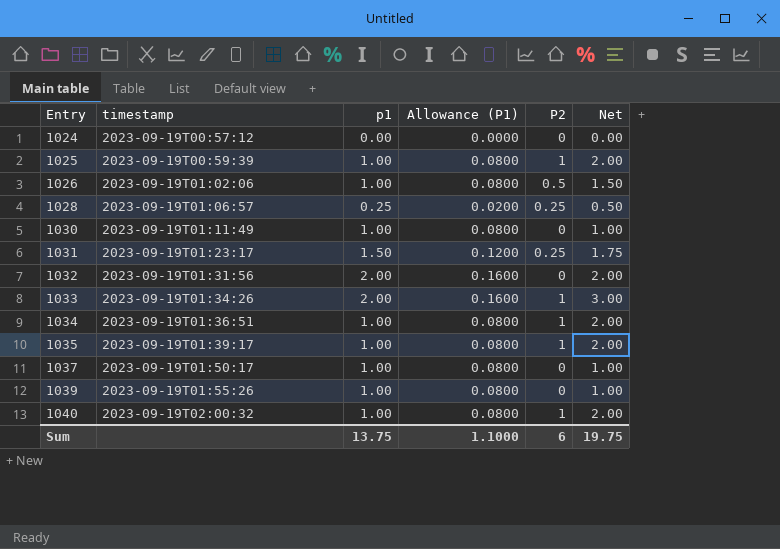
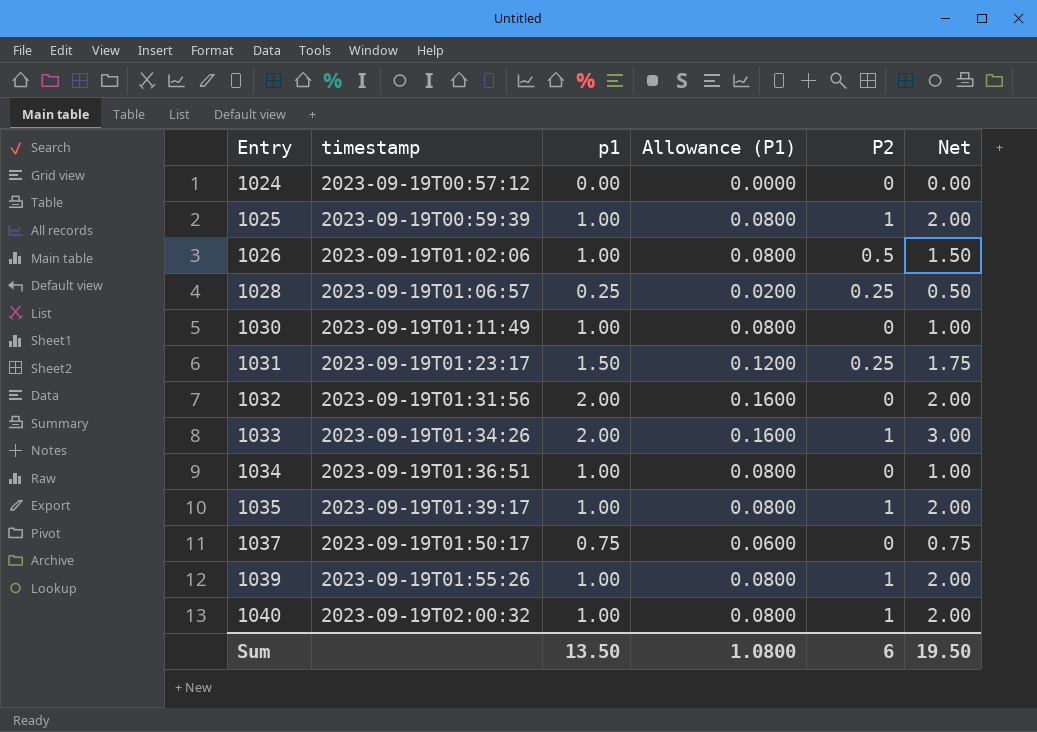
1034 | P2: 1 -> 0
1034 | Net: 2.00 -> 1.00
1037 | p1: 1.00 -> 0.75
1037 | Allowance (P1): 0.0800 -> 0.0600
1037 | Net: 1.00 -> 0.75
1039 | P2: 0 -> 1
1039 | Net: 1.00 -> 2.00
Sum | p1: 13.75 -> 13.50
Sum | Allowance (P1): 1.1000 -> 1.0800
Sum | Net: 19.75 -> 19.50

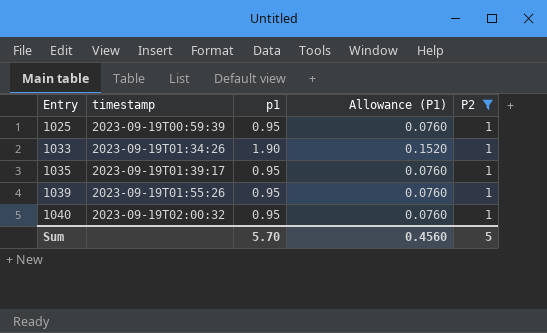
filter: none -> P2 = 1
column Net | formula: [p1] + [P2] -> none
1025 | p1: 1.00 -> 0.95
1025 | Allowance (P1): 0.0800 -> 0.0760
1033 | p1: 2.00 -> 1.90
1033 | Allowance (P1): 0.1600 -> 0.1520
1035 | p1: 1.00 -> 0.95
1035 | Allowance (P1): 0.0800 -> 0.0760
1039 | p1: 1.00 -> 0.95
1039 | Allowance (P1): 0.0800 -> 0.0760
1040 | p1: 1.00 -> 0.95
1040 | Allowance (P1): 0.0800 -> 0.0760
Sum | p1: 13.50 -> 5.70
Sum | Allowance (P1): 1.0800 -> 0.4560
Sum | P2: 6 -> 5

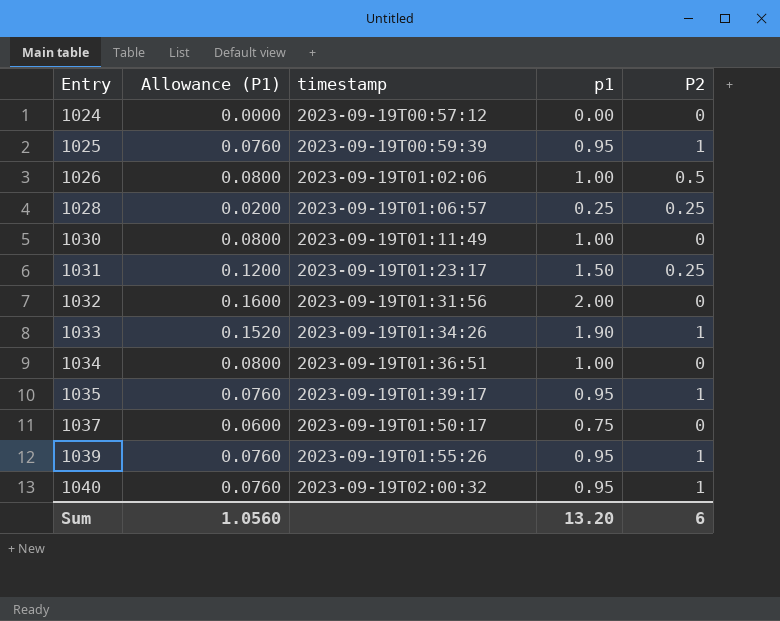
filter: P2 = 1 -> none
column Allowance (P1) | position: 4 -> 2
Sum | Allowance (P1): 0.4560 -> 1.0560
Sum | p1: 5.70 -> 13.20
Sum | P2: 5 -> 6

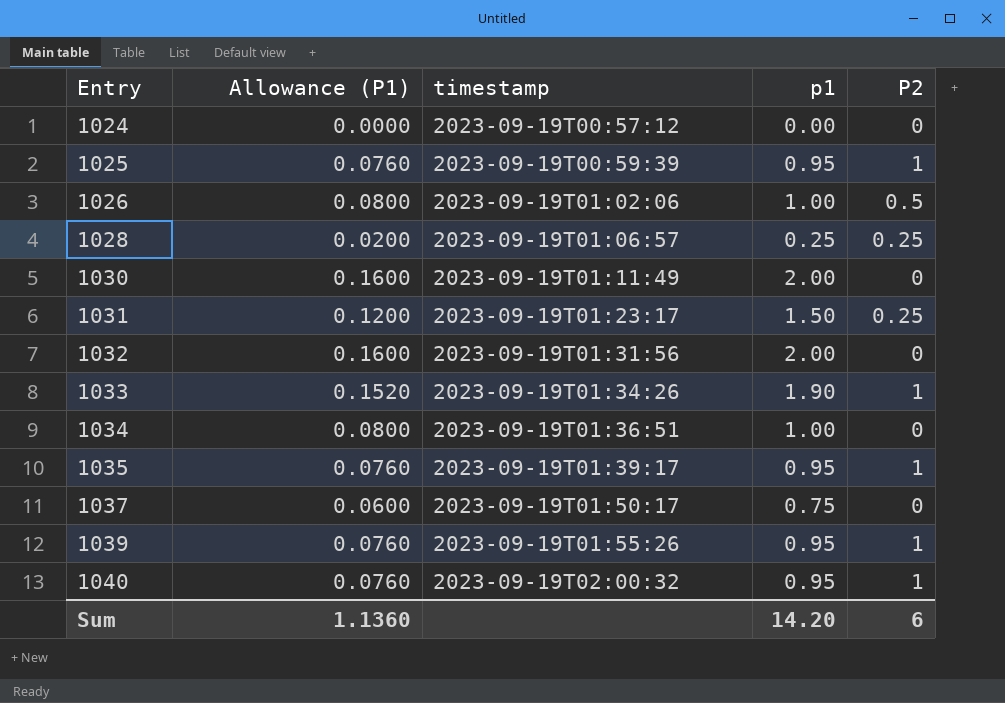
1030 | Allowance (P1): 0.0800 -> 0.1600
1030 | p1: 1.00 -> 2.00
Sum | Allowance (P1): 1.0560 -> 1.1360
Sum | p1: 13.20 -> 14.20

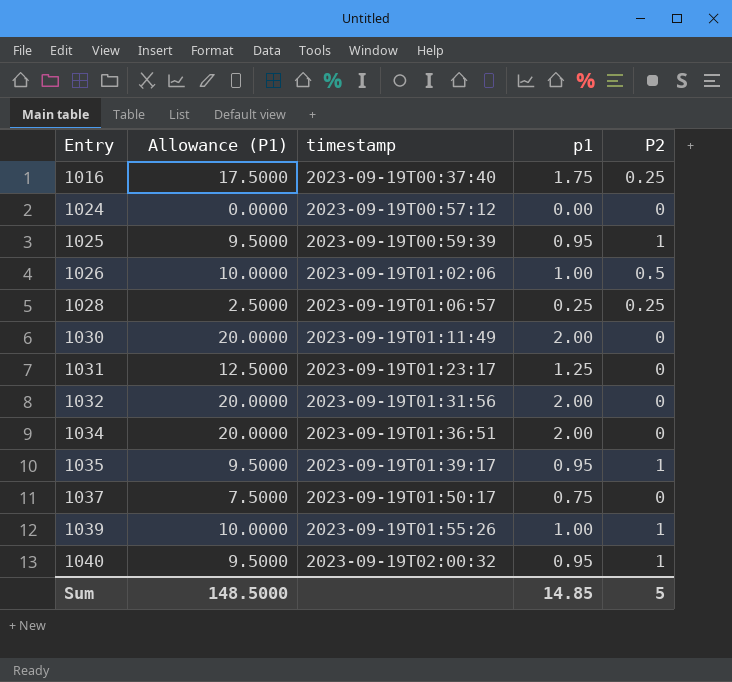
column Allowance (P1) | formula: [p1] * 0.08 -> [p1] * 10
row 1033: 0.1520 | 2023-09-19T01:34:26 | 1.90 | 1 -> none
row 1016: none -> 17.5000 | 2023-09-19T00:37:40 | 1.75 | 0.25
1031 | p1: 1.50 -> 1.25
1031 | P2: 0.25 -> 0
1034 | p1: 1.00 -> 2.00
1039 | p1: 0.95 -> 1.00
Sum | Allowance (P1): 1.1360 -> 148.5000
Sum | p1: 14.20 -> 14.85
Sum | P2: 6 -> 5

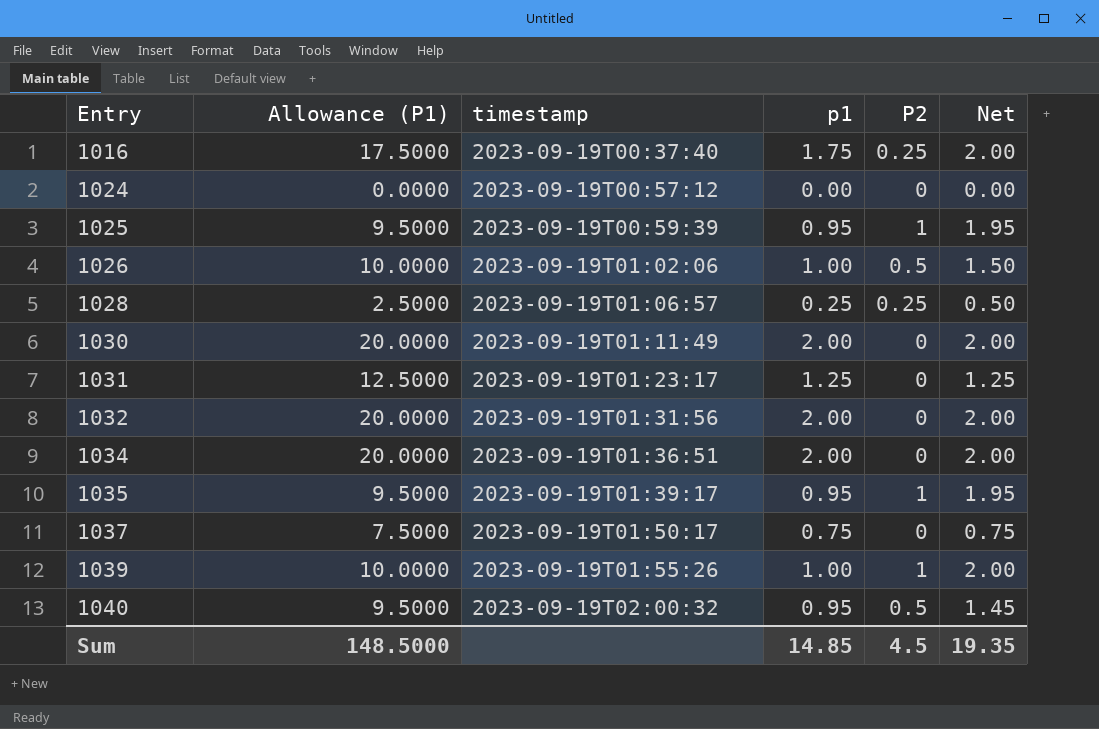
column Net | formula: none -> [p1] + [P2]
1040 | P2: 1 -> 0.5
Sum | P2: 5 -> 4.5

